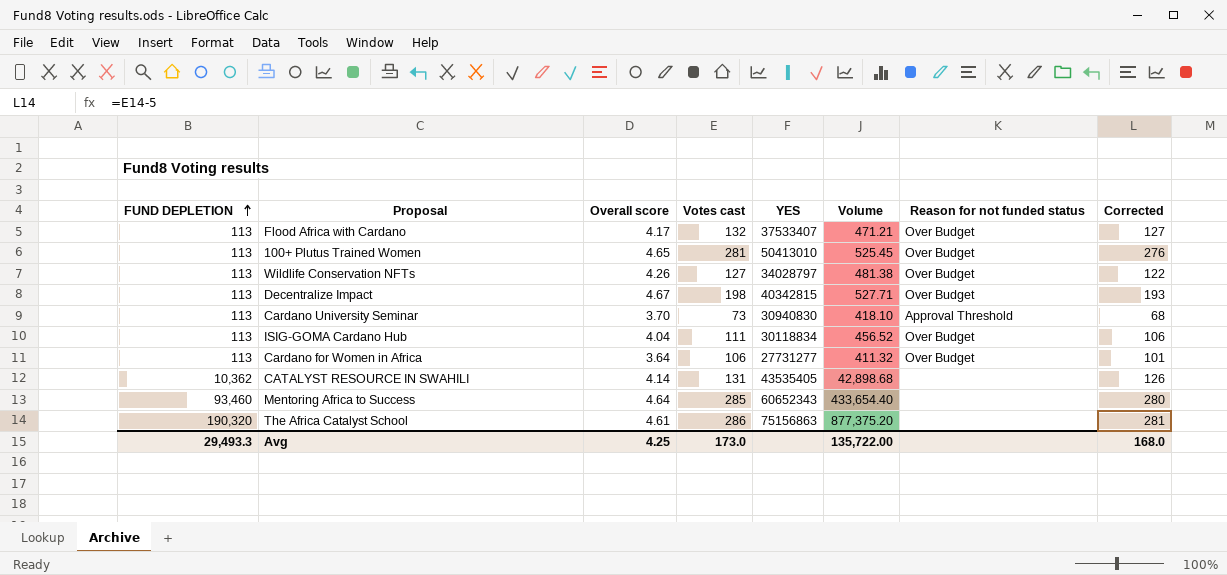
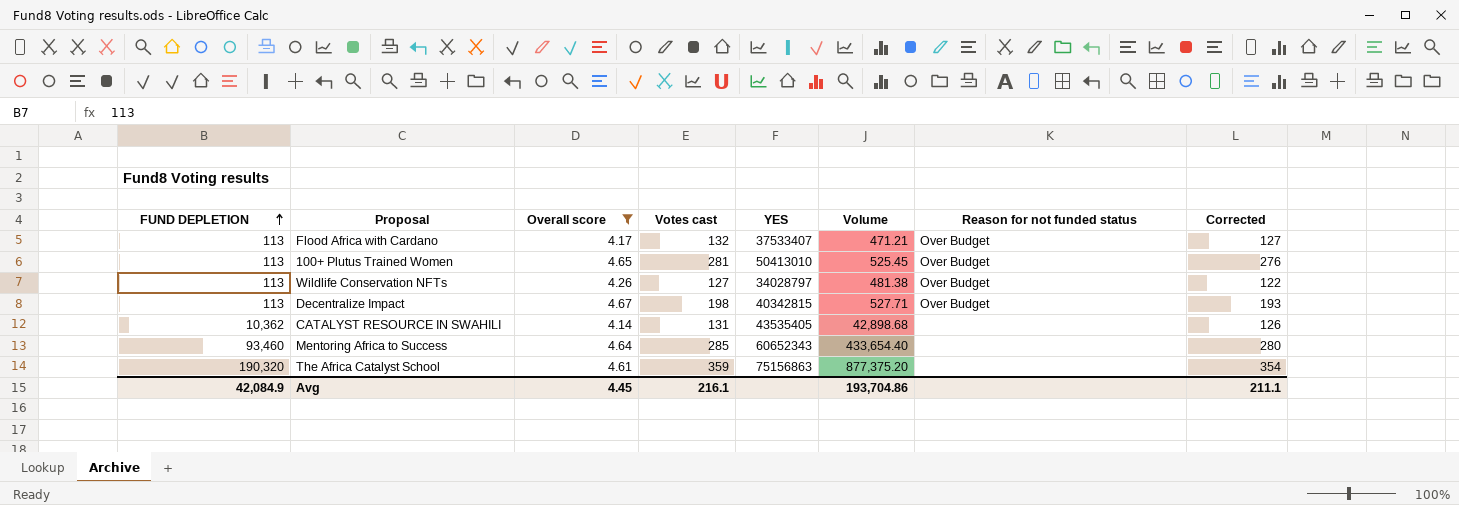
filter: none -> Overall score >= 4.14
The Africa Catalyst School | Votes cast: 286 -> 359
The Africa Catalyst School | Corrected: 281 -> 354
Avg | FUND DEPLETION: 29,493.3 -> 42,084.9
Avg | Overall score: 4.25 -> 4.45
Avg | Votes cast: 173.0 -> 216.1
Avg | Volume: 135,722.00 -> 193,704.86
Avg | Corrected: 168.0 -> 211.1

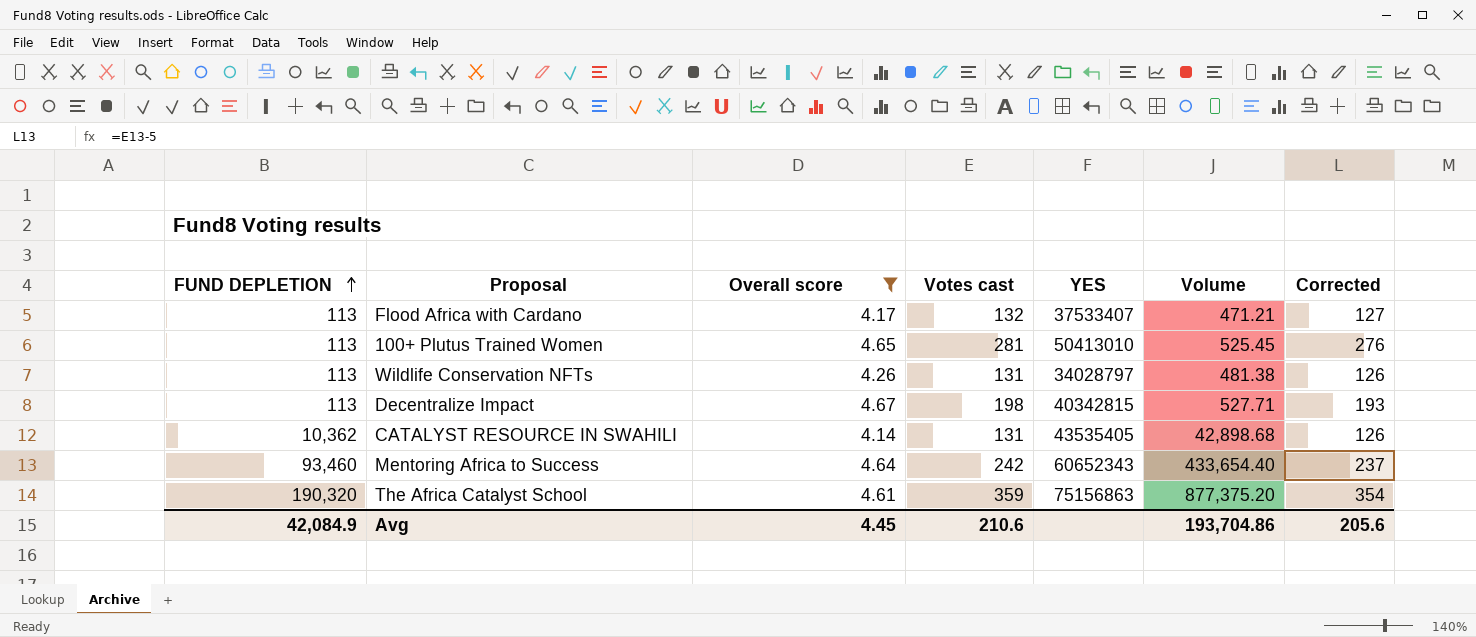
column Reason for not funded status | position: 7 -> none
Wildlife Conservation NFTs | Votes cast: 127 -> 131
Wildlife Conservation NFTs | Corrected: 122 -> 126
Mentoring Africa to Success | Votes cast: 285 -> 242
Mentoring Africa to Success | Corrected: 280 -> 237
Avg | Votes cast: 216.1 -> 210.6
Avg | Corrected: 211.1 -> 205.6

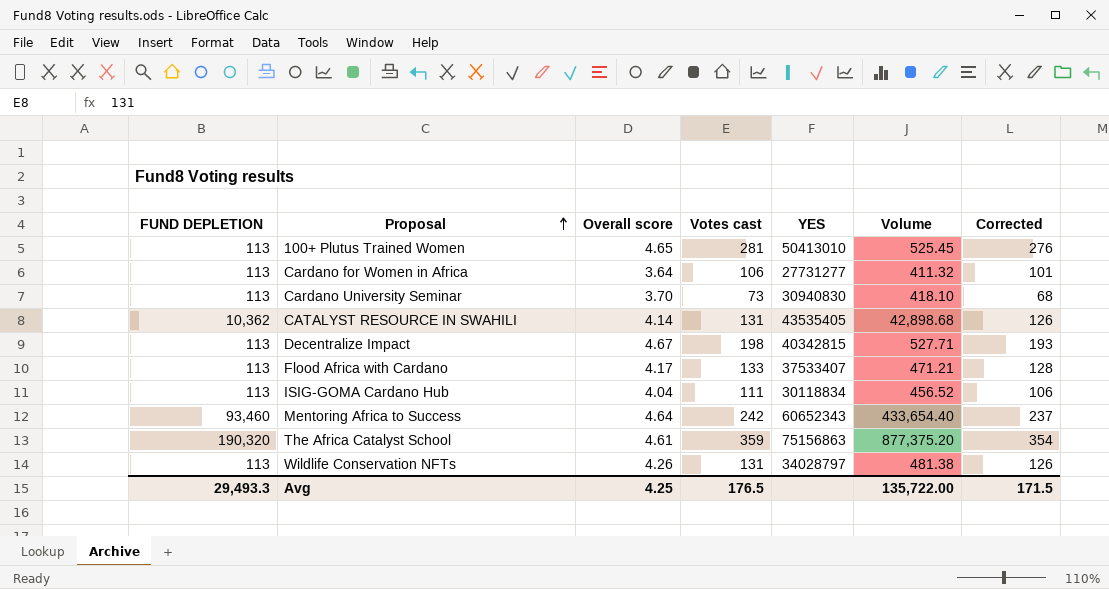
filter: Overall score >= 4.14 -> none
row order: FUND DEPLETION ascending -> Proposal ascending
Flood Africa with Cardano | Votes cast: 132 -> 133
Flood Africa with Cardano | Corrected: 127 -> 128
Avg | FUND DEPLETION: 42,084.9 -> 29,493.3
Avg | Overall score: 4.45 -> 4.25
Avg | Votes cast: 210.6 -> 176.5
Avg | Volume: 193,704.86 -> 135,722.00
Avg | Corrected: 205.6 -> 171.5

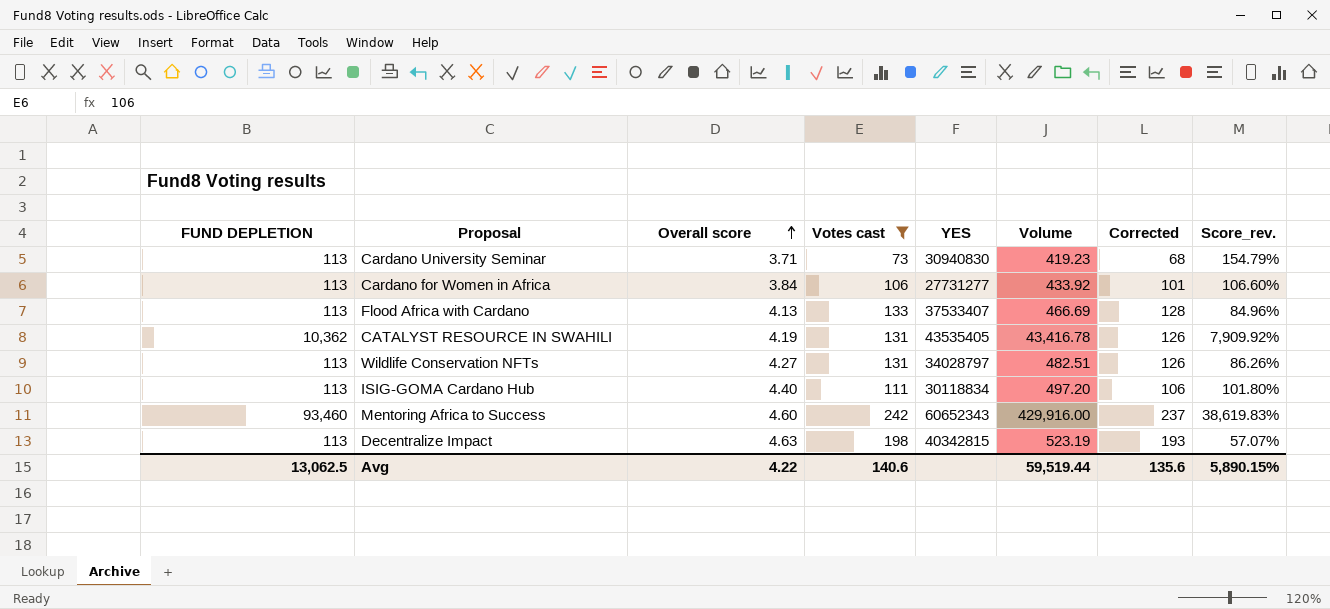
filter: none -> Votes cast <= 242
row order: Proposal ascending -> Overall score ascending
column Score_rev. | formula: none -> [FUND DEPLETION] / [Votes cast]
Cardano University Seminar | Overall score: 3.70 -> 3.71
Cardano University Seminar | Volume: 418.10 -> 419.23
Cardano for Women in Africa | Overall score: 3.64 -> 3.84
Cardano for Women in Africa | Volume: 411.32 -> 433.92
Flood Africa with Cardano | Overall score: 4.17 -> 4.13
Flood Africa with Cardano | Volume: 471.21 -> 466.69
CATALYST RESOURCE IN SWAHILI | Overall score: 4.14 -> 4.19
CATALYST RESOURCE IN SWAHILI | Volume: 42,898.68 -> 43,416.78
Wildlife Conservation NFTs | Overall score: 4.26 -> 4.27
Wildlife Conservation NFTs | Volume: 481.38 -> 482.51
ISIG-GOMA Cardano Hub | Overall score: 4.04 -> 4.40
ISIG-GOMA Cardano Hub | Volume: 456.52 -> 497.20
Mentoring Africa to Success | Overall score: 4.64 -> 4.60
Mentoring Africa to Success | Volume: 433,654.40 -> 429,916.00
Decentralize Impact | Overall score: 4.67 -> 4.63
Decentralize Impact | Volume: 527.71 -> 523.19
Avg | FUND DEPLETION: 29,493.3 -> 13,062.5
Avg | Overall score: 4.25 -> 4.22
Avg | Votes cast: 176.5 -> 140.6
Avg | Volume: 135,722.00 -> 59,519.44
Avg | Corrected: 171.5 -> 135.6

